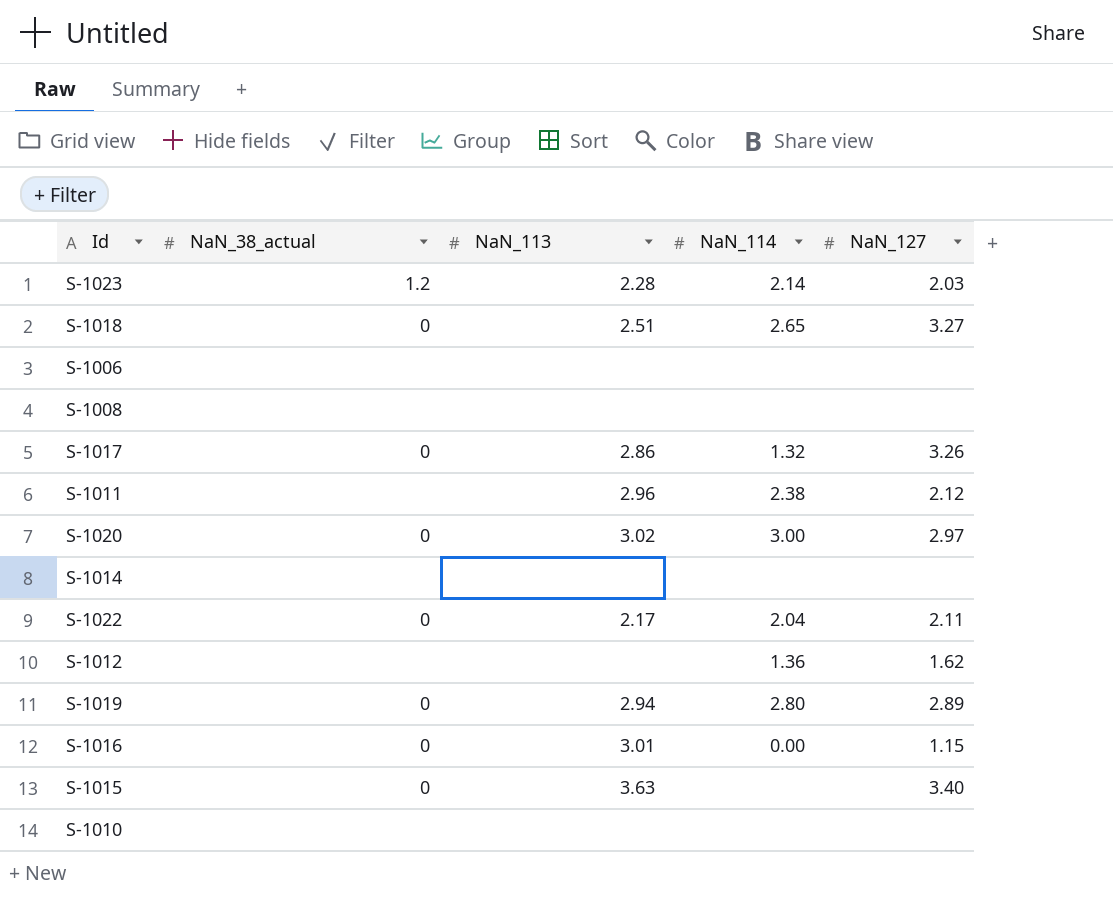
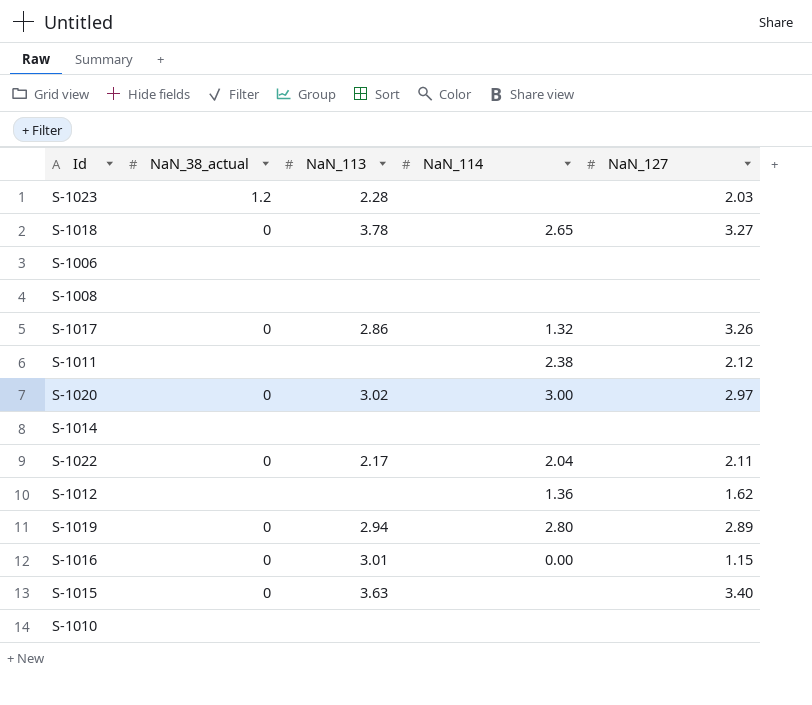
S-1023 | NaN_114: 2.14 -> none
S-1018 | NaN_113: 2.51 -> 3.78
S-1011 | NaN_113: 2.96 -> none

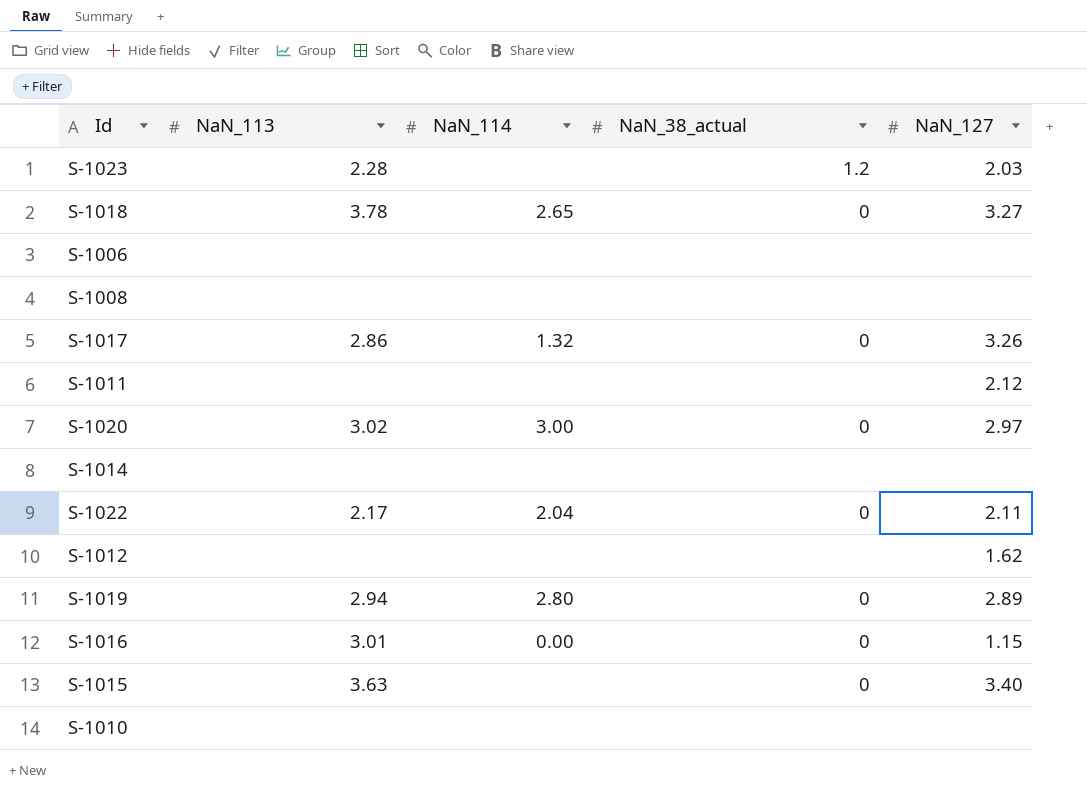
column NaN_38_actual | position: 2 -> 4
S-1011 | NaN_114: 2.38 -> none
S-1012 | NaN_114: 1.36 -> none

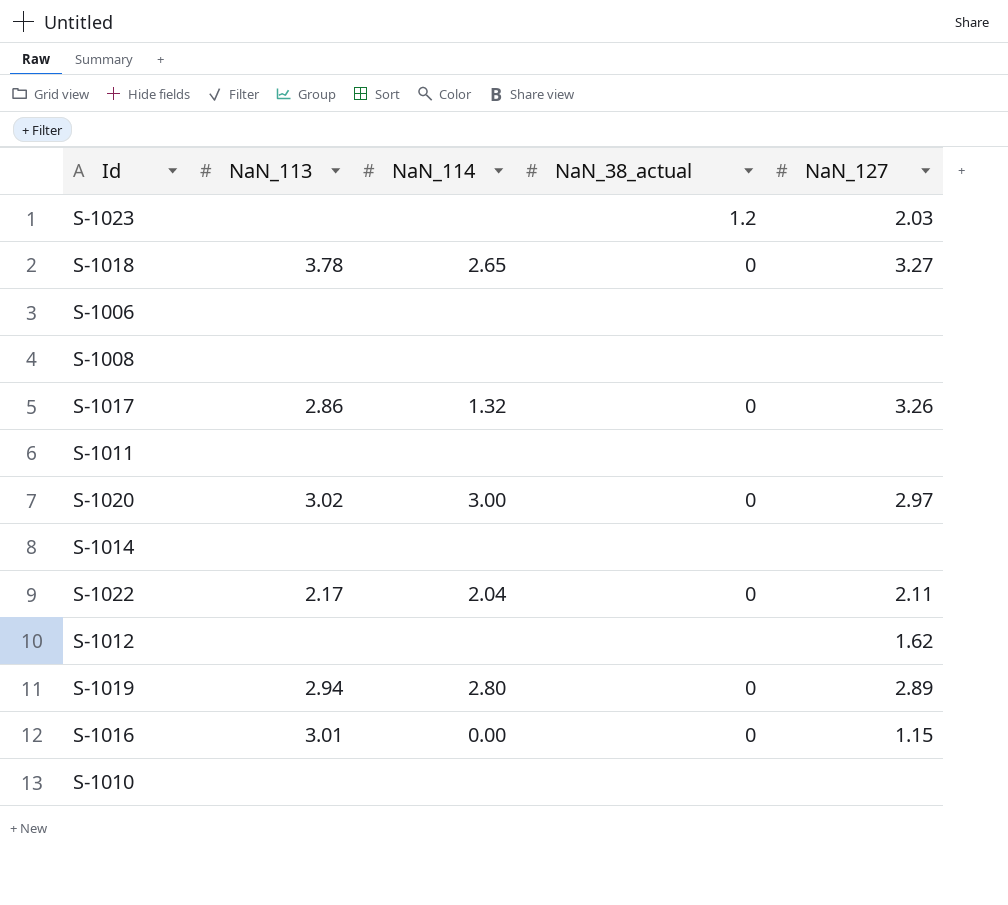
row S-1015: 3.63 | none | 0 | 3.40 -> none
S-1023 | NaN_113: 2.28 -> none
S-1011 | NaN_127: 2.12 -> none

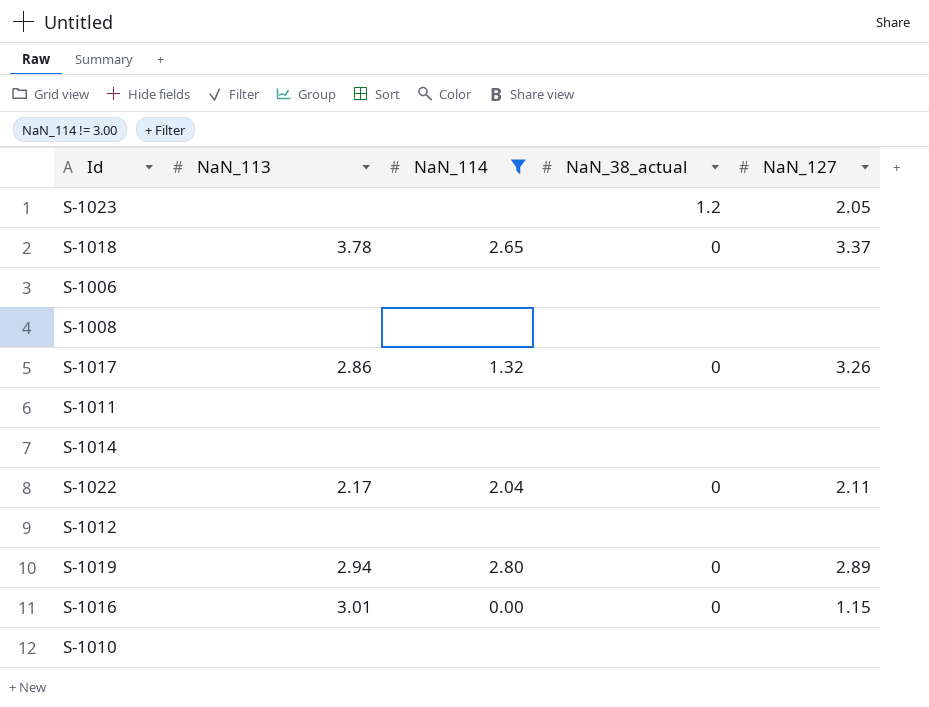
filter: none -> NaN_114 != 3.00
S-1023 | NaN_127: 2.03 -> 2.05
S-1018 | NaN_127: 3.27 -> 3.37
S-1012 | NaN_127: 1.62 -> none

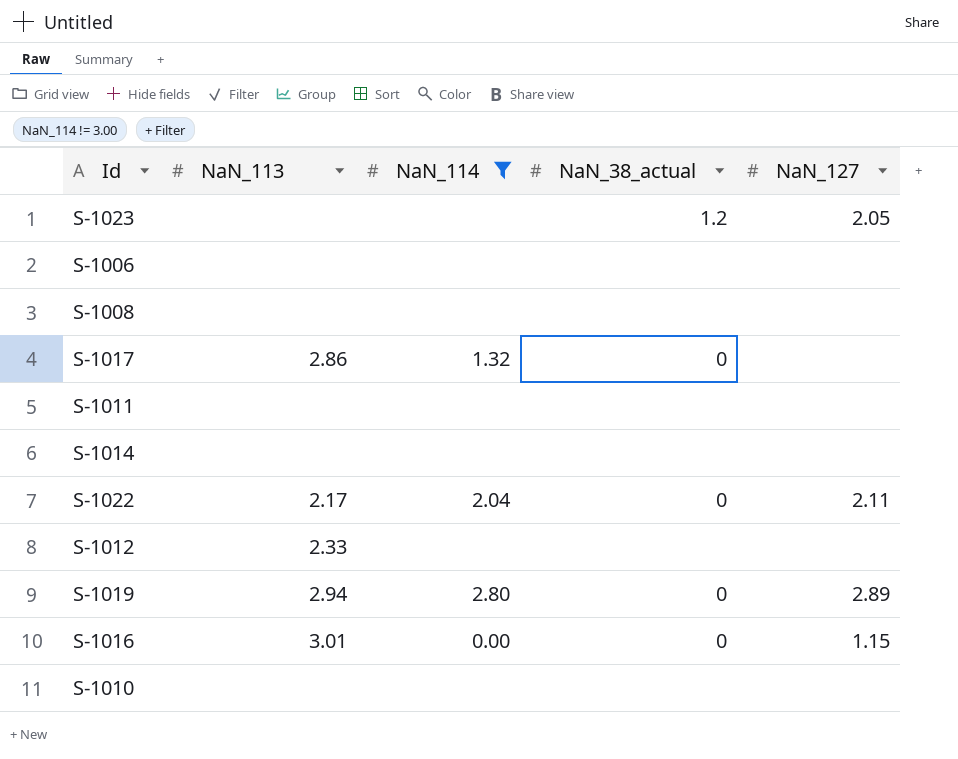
row S-1018: 3.78 | 2.65 | 0 | 3.37 -> none
S-1017 | NaN_127: 3.26 -> none
S-1012 | NaN_113: none -> 2.33

